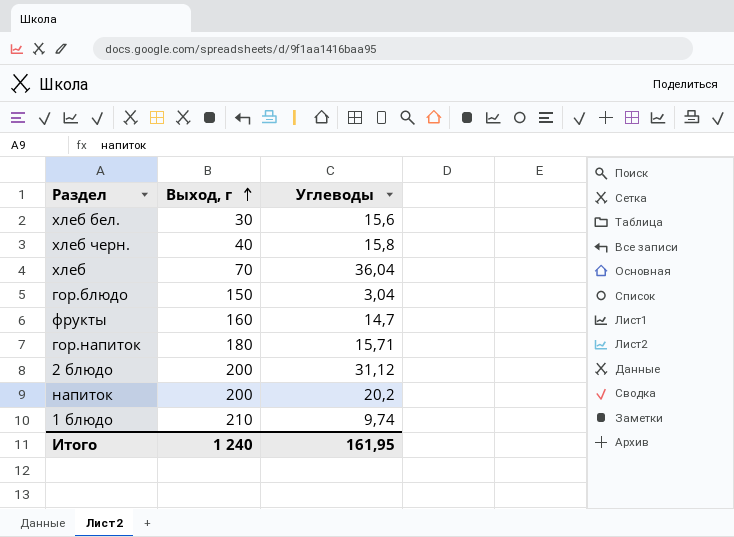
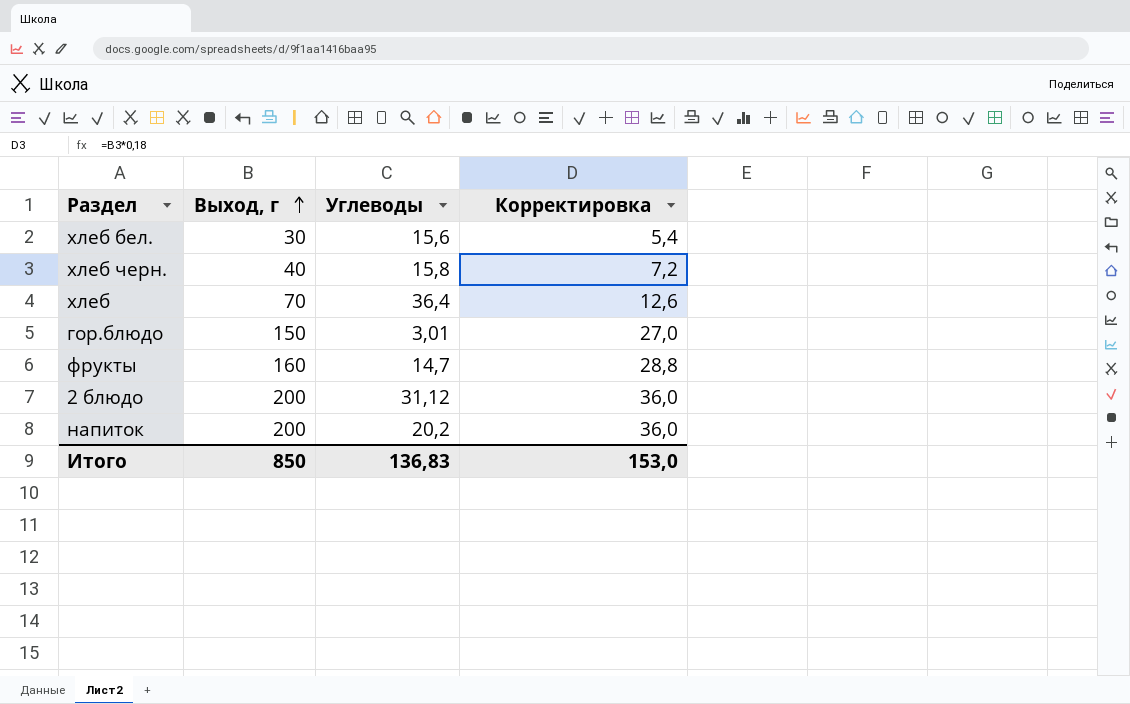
column Корректировка | formula: none -> [Выход, г] * 0,18
row гор.напиток: 180 | 15,71 -> none
row 1 блюдо: 210 | 9,74 -> none
хлеб | Углеводы: 36,04 -> 36,4
гор.блюдо | Углеводы: 3,04 -> 3,01
Итого | Выход, г: 1 240 -> 850
Итого | Углеводы: 161,95 -> 136,83

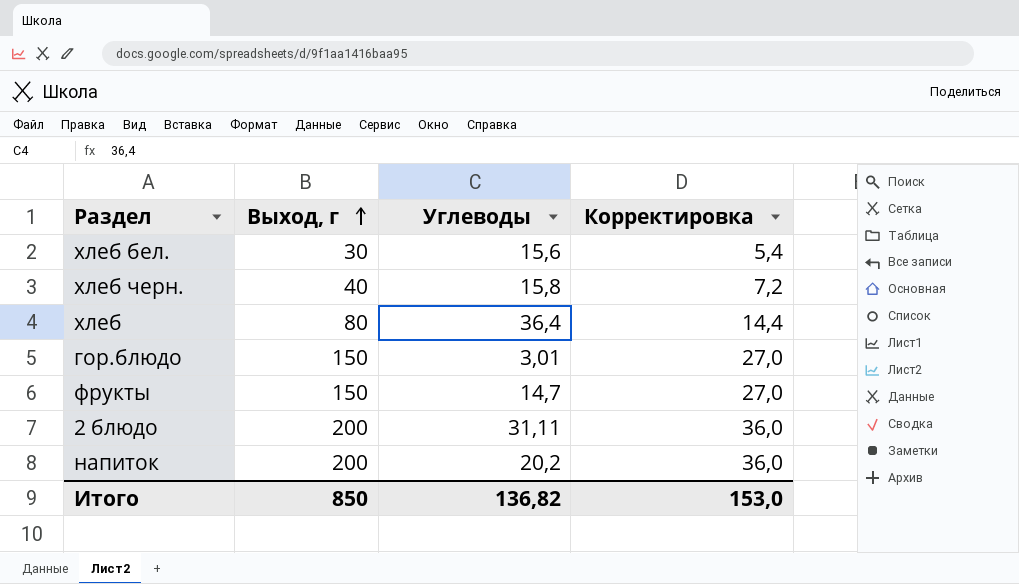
хлеб | Выход, г: 70 -> 80
хлеб | Корректировка: 12,6 -> 14,4
фрукты | Выход, г: 160 -> 150
фрукты | Корректировка: 28,8 -> 27,0
2 блюдо | Углеводы: 31,12 -> 31,11
Итого | Углеводы: 136,83 -> 136,82

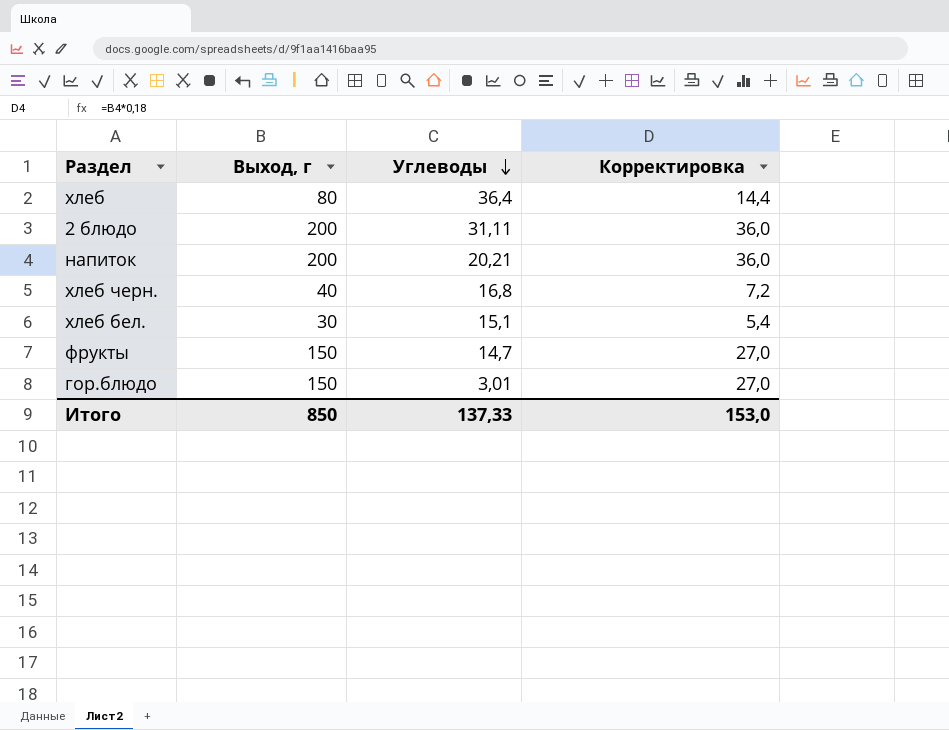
row order: Выход, г ascending -> Углеводы descending
напиток | Углеводы: 20,2 -> 20,21
хлеб черн. | Углеводы: 15,8 -> 16,8
хлеб бел. | Углеводы: 15,6 -> 15,1
Итого | Углеводы: 136,82 -> 137,33

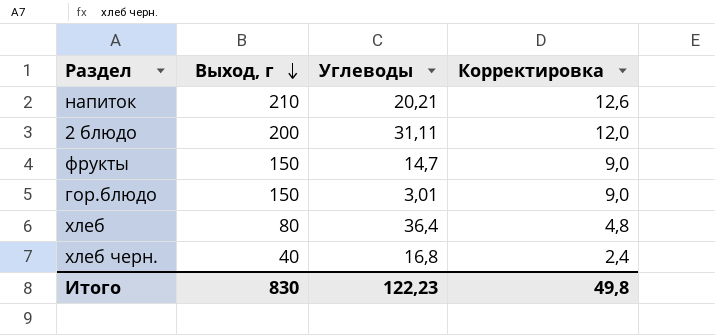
row order: Углеводы descending -> Выход, г descending
column Корректировка | formula: [Выход, г] * 0,18 -> [Выход, г] * 0,06
row хлеб бел.: 30 | 15,1 | 5,4 -> none
напиток | Выход, г: 200 -> 210
Итого | Выход, г: 850 -> 830
Итого | Углеводы: 137,33 -> 122,23
Итого | Корректировка: 153,0 -> 49,8

